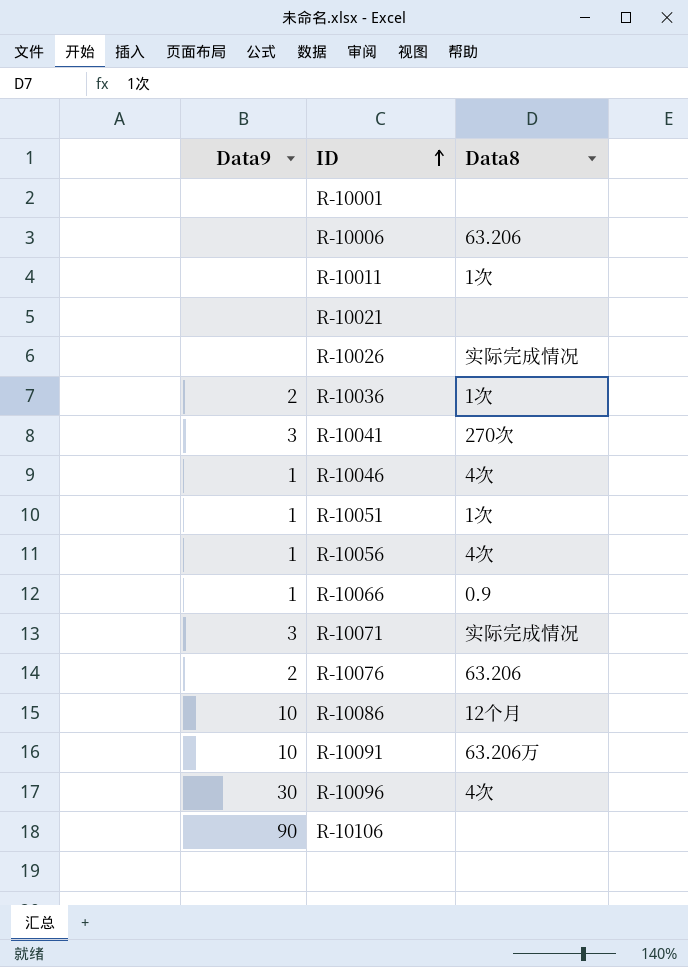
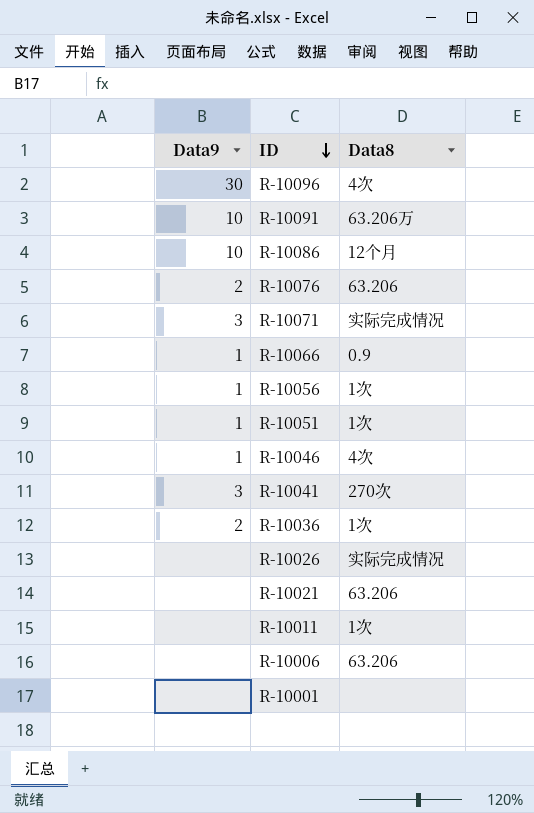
row order: ID ascending -> ID descending
row R-10106: 90 | none -> none
R-10056 | Data8: 4次 -> 1次
R-10021 | Data8: none -> 63.206

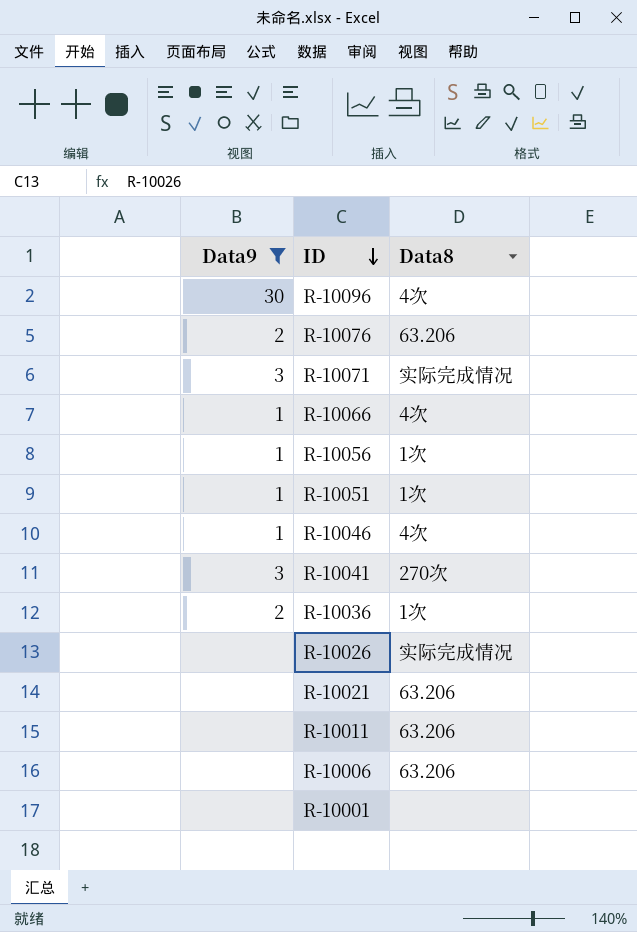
filter: none -> Data9 != 10
R-10066 | Data8: 0.9 -> 4次
R-10011 | Data8: 1次 -> 63.206

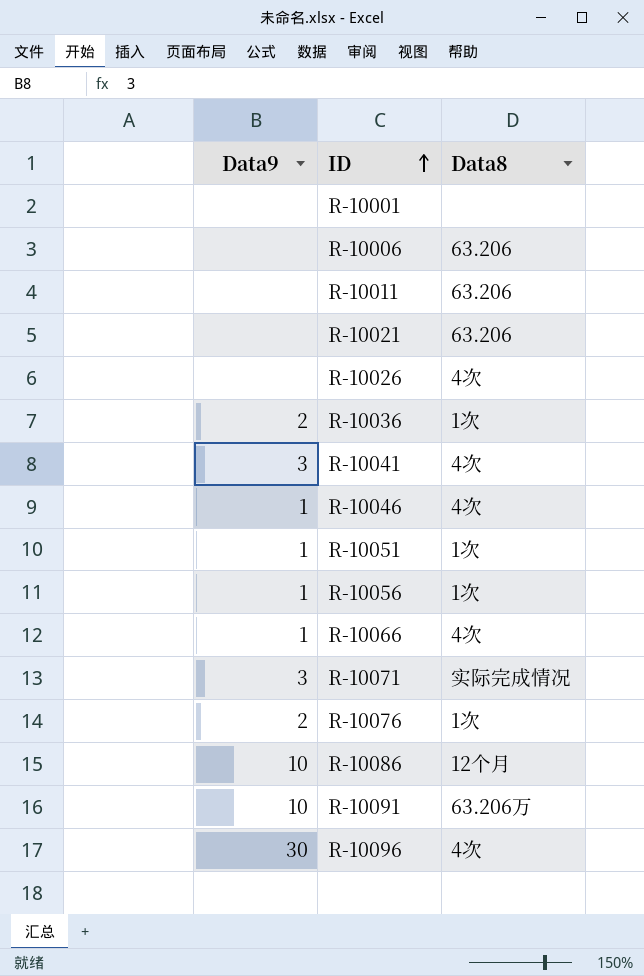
filter: Data9 != 10 -> none
row order: ID descending -> ID ascending
R-10026 | Data8: 实际完成情况 -> 4次
R-10041 | Data8: 270次 -> 4次
R-10076 | Data8: 63.206 -> 1次

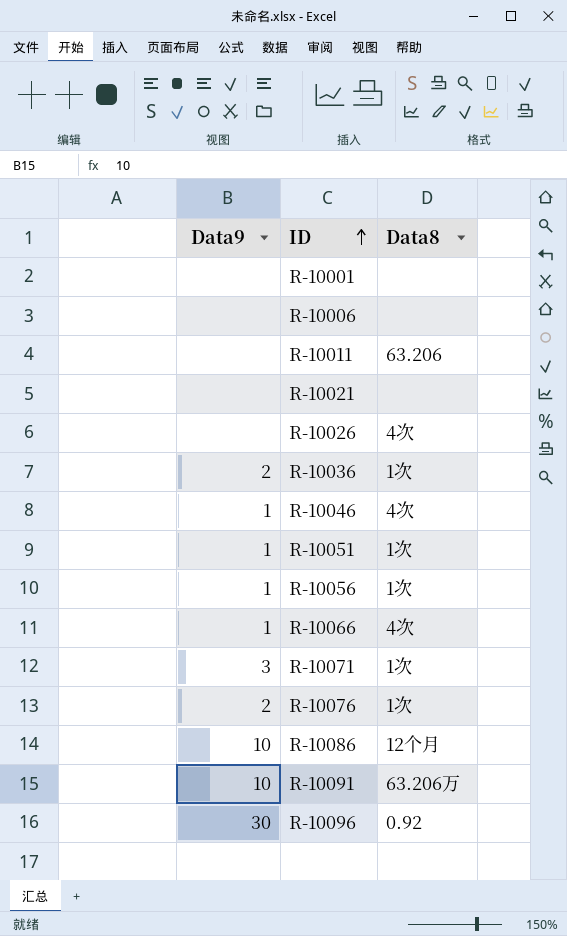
row R-10041: 3 | 4次 -> none
R-10006 | Data8: 63.206 -> none
R-10021 | Data8: 63.206 -> none
R-10071 | Data8: 实际完成情况 -> 1次
R-10096 | Data8: 4次 -> 0.92

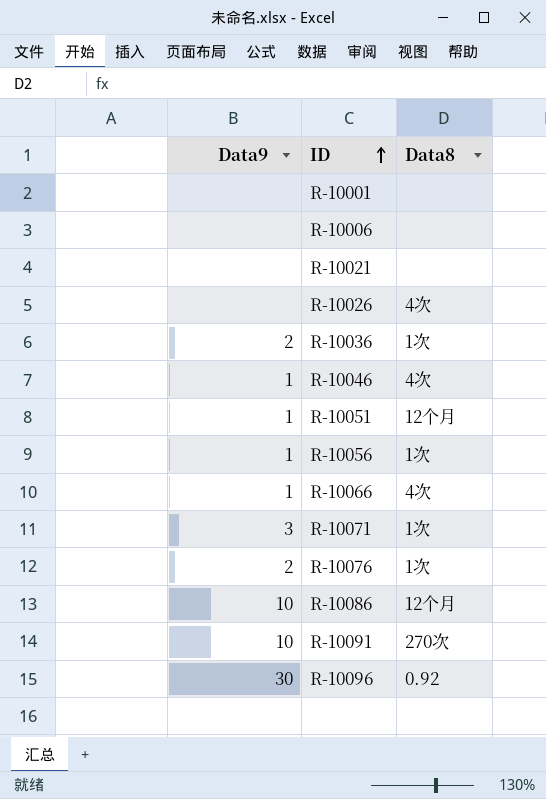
row R-10011: none | 63.206 -> none
R-10051 | Data8: 1次 -> 12个月
R-10091 | Data8: 63.206万 -> 270次

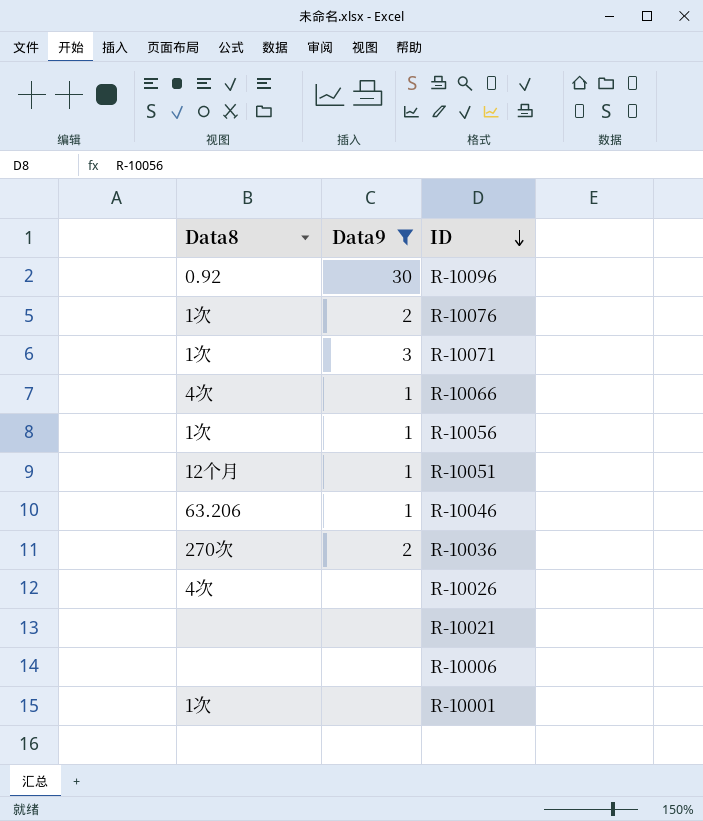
filter: none -> Data9 != 10
row order: ID ascending -> ID descending
column Data8 | position: 3 -> 1
R-10046 | Data8: 4次 -> 63.206
R-10036 | Data8: 1次 -> 270次
R-10001 | Data8: none -> 1次

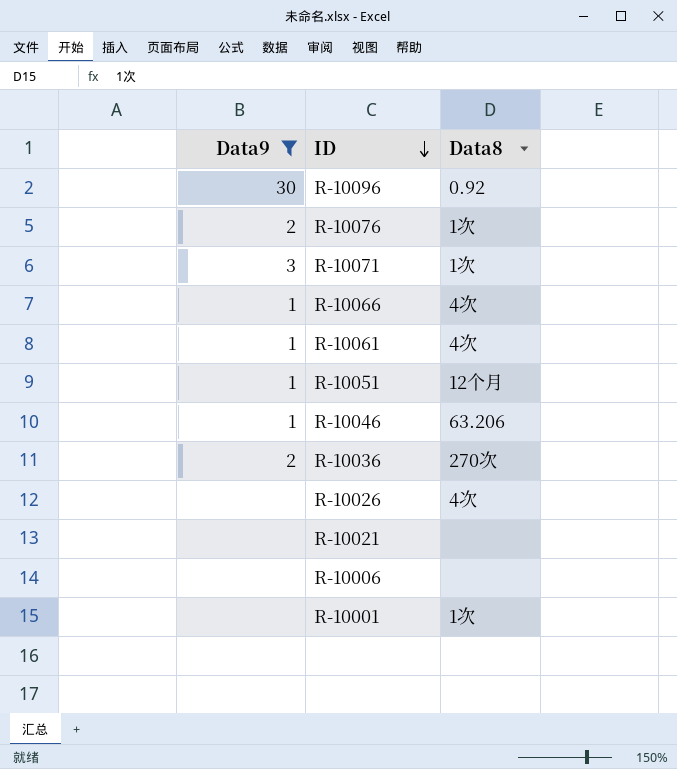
column Data8 | position: 1 -> 3
row R-10056: 1次 | 1 -> none
row R-10061: none -> 1 | 4次

